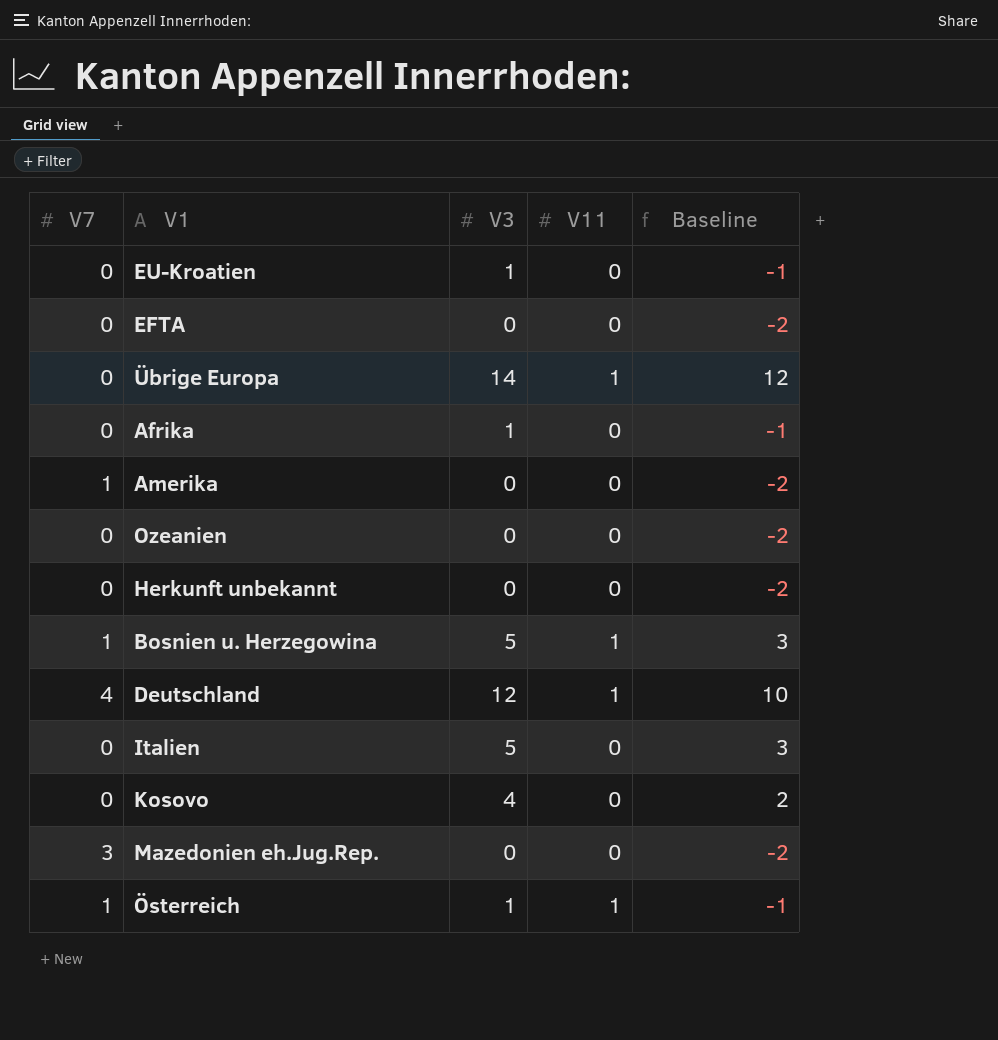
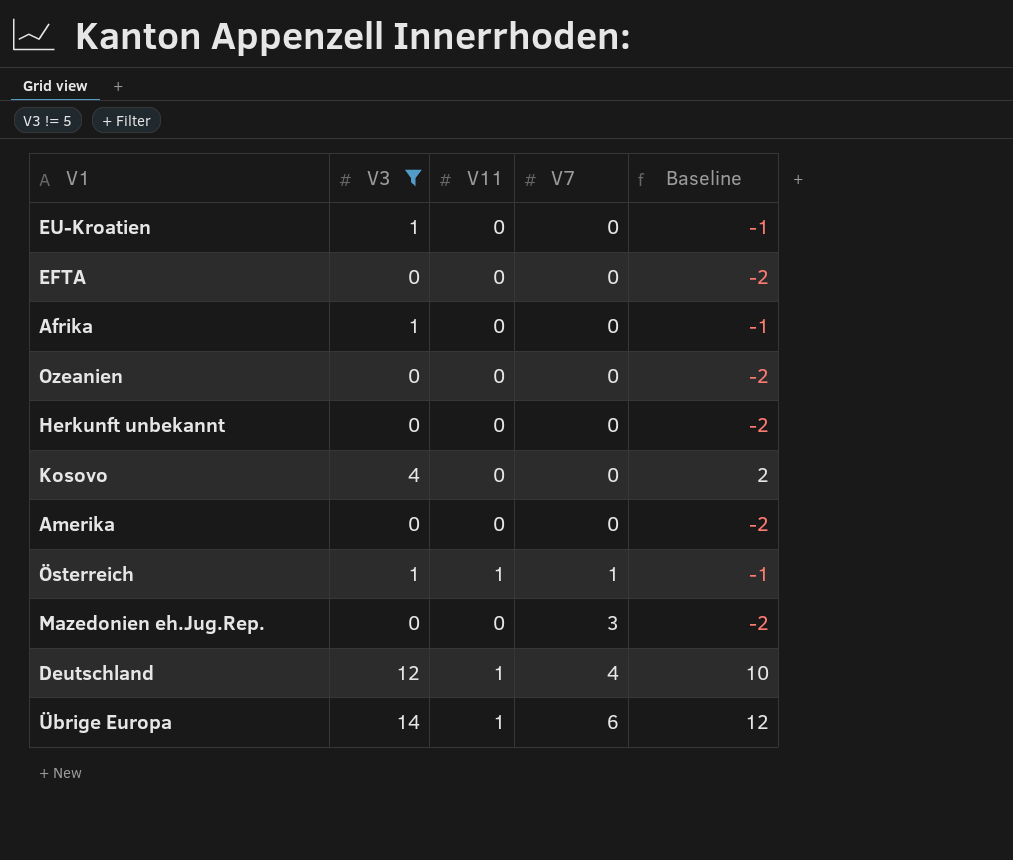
filter: none -> V3 != 5
row order: none -> V7 ascending
column V7 | position: 1 -> 4
Amerika | V7: 1 -> 0
Übrige Europa | V7: 0 -> 6

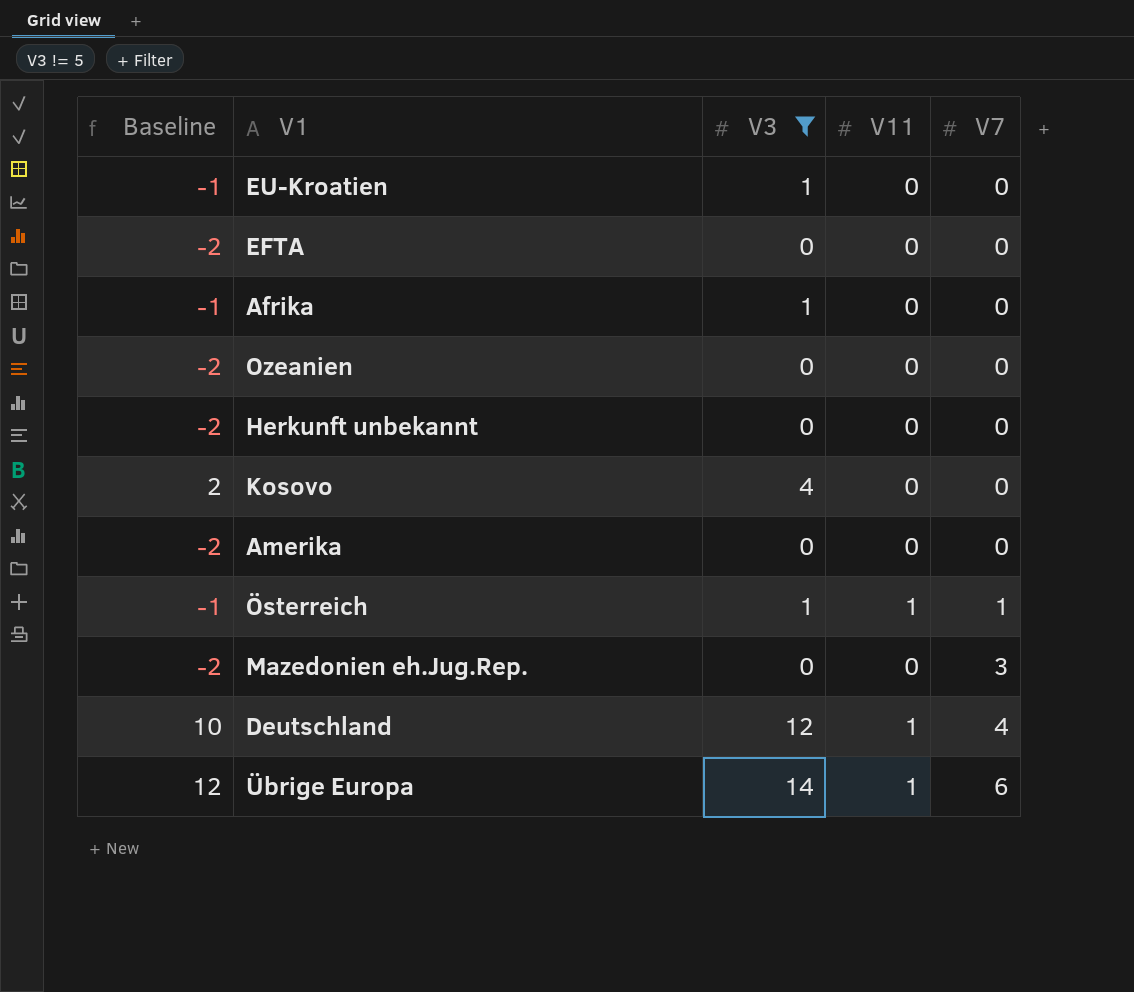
column Baseline | position: 5 -> 1

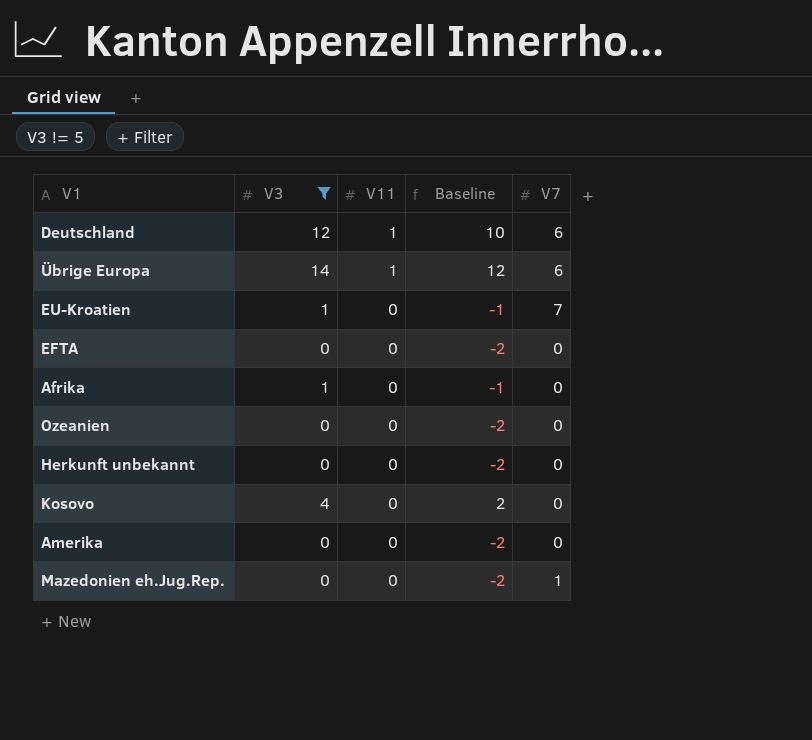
row order: V7 ascending -> V11 descending
column Baseline | position: 1 -> 4
row Österreich: -1 | 1 | 1 | 1 -> none
Deutschland | V7: 4 -> 6
EU-Kroatien | V7: 0 -> 7
Mazedonien eh.Jug.Rep. | V7: 3 -> 1

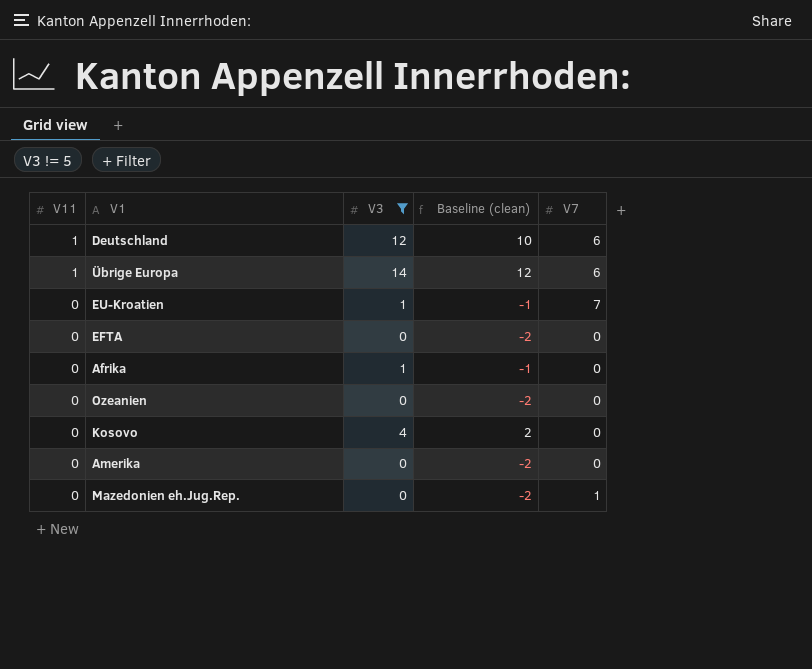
column V11 | position: 3 -> 1
column name: Baseline -> Baseline (clean)
row Herkunft unbekannt: 0 | 0 | -2 | 0 -> none

